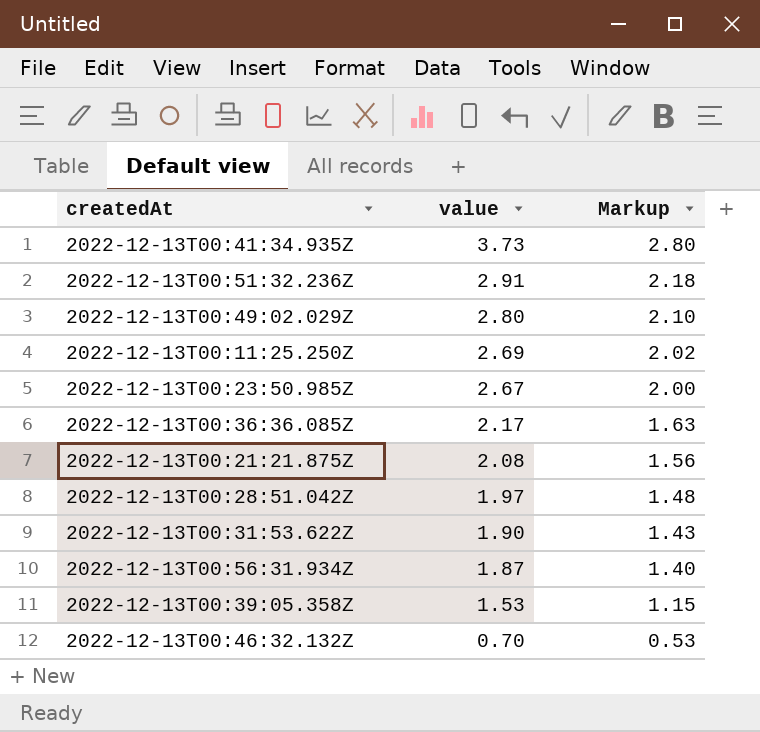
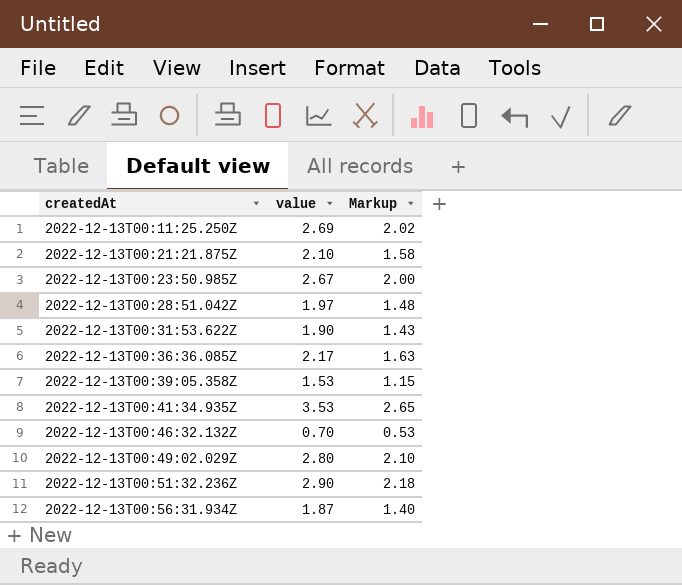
row order: value descending -> createdAt ascending
2022-12-13T00:21:21.875Z | value: 2.08 -> 2.10
2022-12-13T00:21:21.875Z | Markup: 1.56 -> 1.58
2022-12-13T00:41:34.935Z | value: 3.73 -> 3.53
2022-12-13T00:41:34.935Z | Markup: 2.80 -> 2.65
2022-12-13T00:51:32.236Z | value: 2.91 -> 2.90

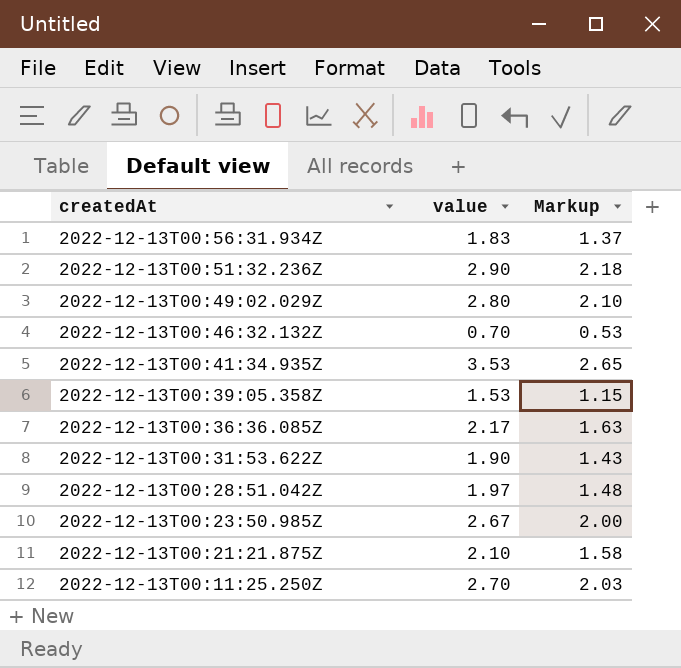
row order: createdAt ascending -> createdAt descending
2022-12-13T00:56:31.934Z | value: 1.87 -> 1.83
2022-12-13T00:56:31.934Z | Markup: 1.40 -> 1.37
2022-12-13T00:11:25.250Z | value: 2.69 -> 2.70
2022-12-13T00:11:25.250Z | Markup: 2.02 -> 2.03

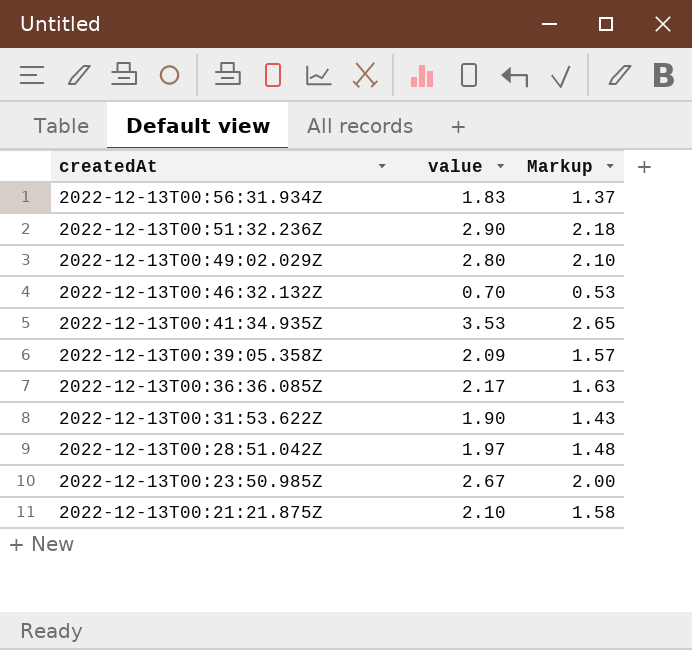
row 2022-12-13T00:11:25.250Z: 2.70 | 2.03 -> none
2022-12-13T00:39:05.358Z | value: 1.53 -> 2.09
2022-12-13T00:39:05.358Z | Markup: 1.15 -> 1.57

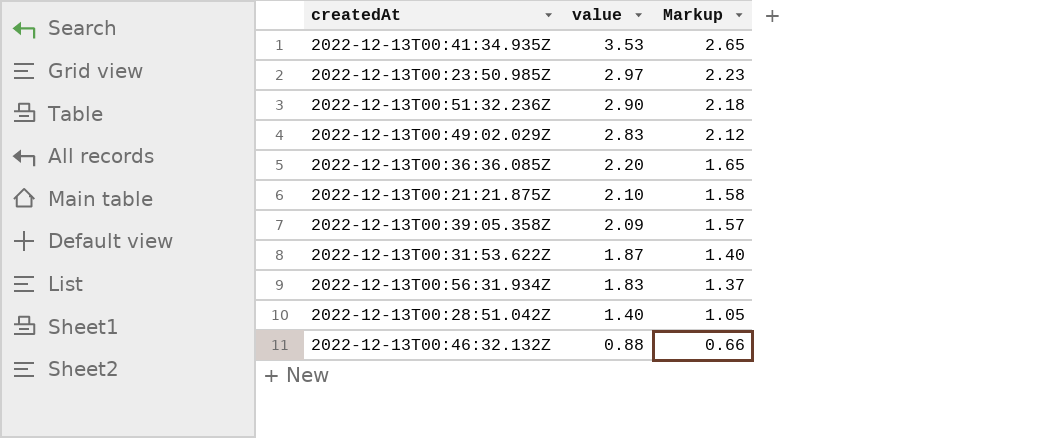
row order: createdAt descending -> value descending
2022-12-13T00:23:50.985Z | value: 2.67 -> 2.97
2022-12-13T00:23:50.985Z | Markup: 2.00 -> 2.23
2022-12-13T00:49:02.029Z | value: 2.80 -> 2.83
2022-12-13T00:49:02.029Z | Markup: 2.10 -> 2.12
2022-12-13T00:36:36.085Z | value: 2.17 -> 2.20
2022-12-13T00:36:36.085Z | Markup: 1.63 -> 1.65
2022-12-13T00:31:53.622Z | value: 1.90 -> 1.87
2022-12-13T00:31:53.622Z | Markup: 1.43 -> 1.40
2022-12-13T00:28:51.042Z | value: 1.97 -> 1.40
2022-12-13T00:28:51.042Z | Markup: 1.48 -> 1.05
2022-12-13T00:46:32.132Z | value: 0.70 -> 0.88
2022-12-13T00:46:32.132Z | Markup: 0.53 -> 0.66

